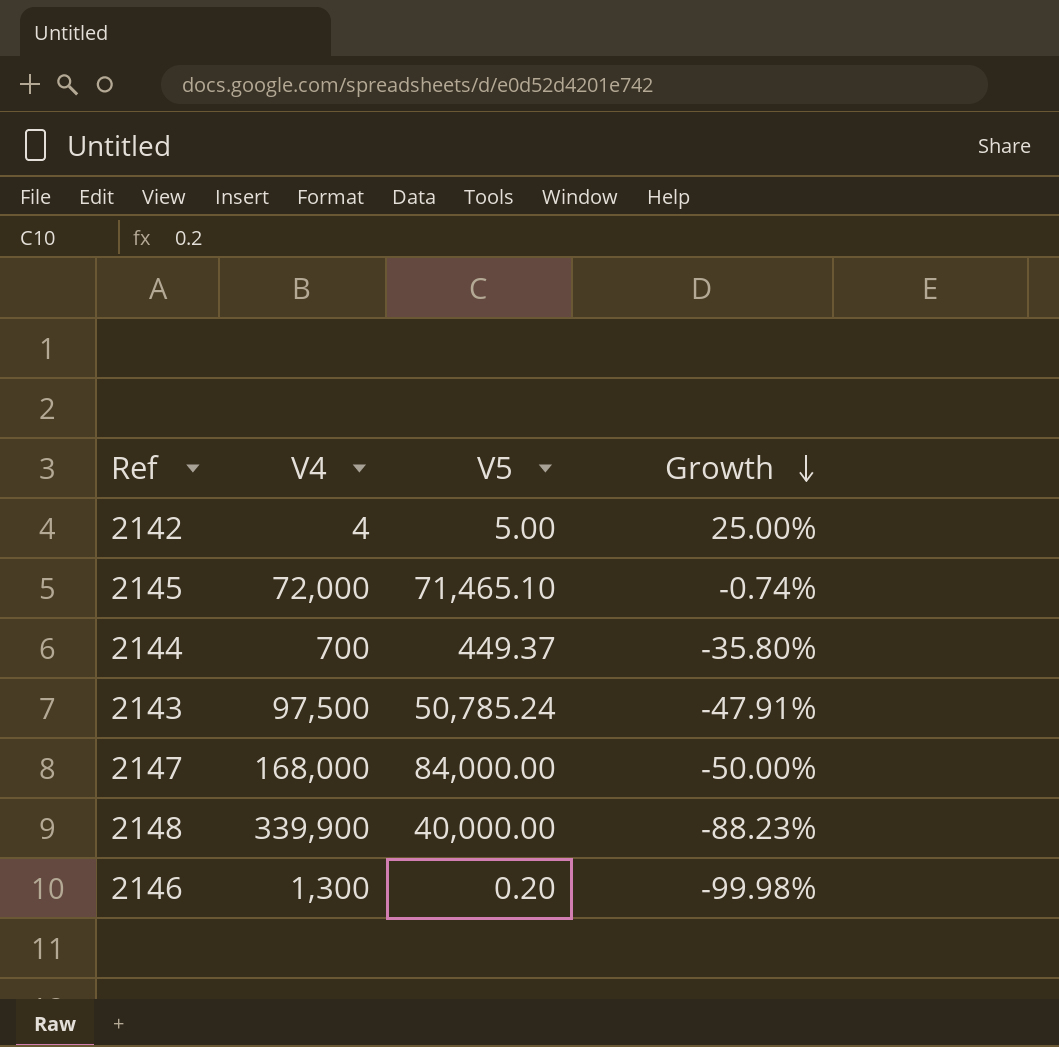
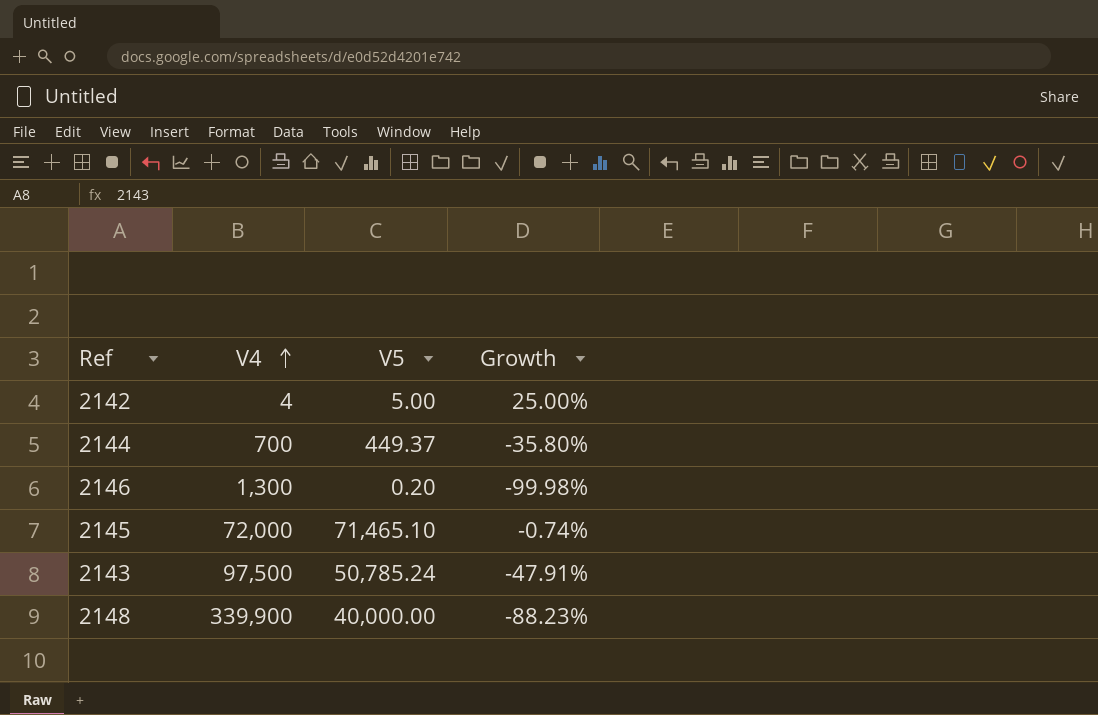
row order: Growth descending -> V4 ascending
row 2147: 168,000 | 84,000.00 | -50.00% -> none

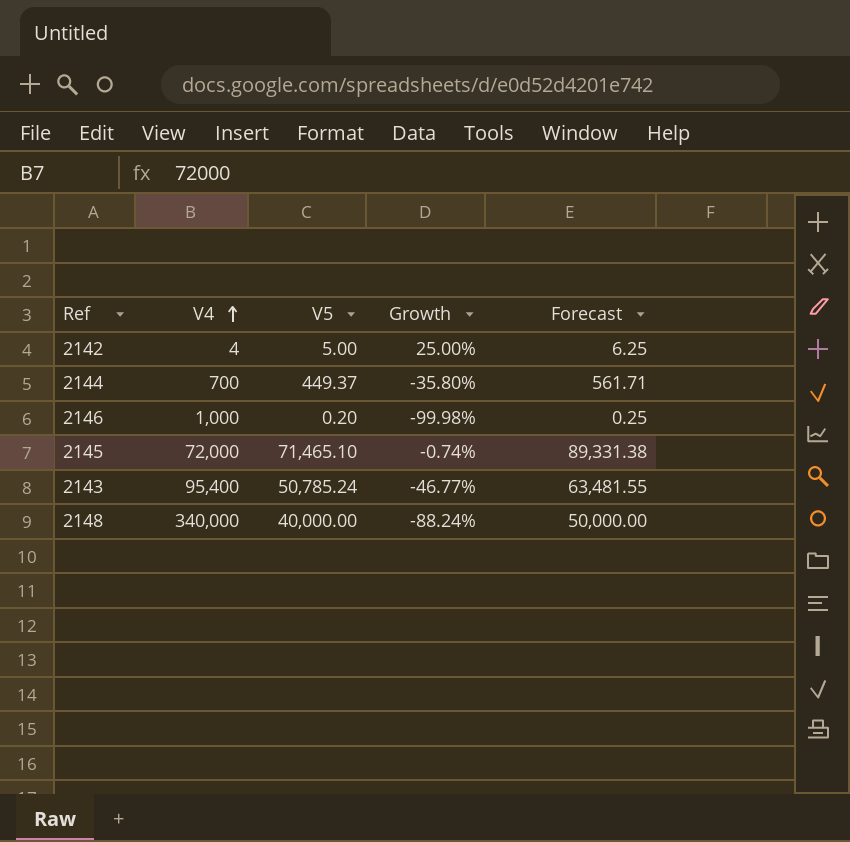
column Forecast | formula: none -> [V5] * 1.25
2146 | V4: 1,300 -> 1,000
2143 | V4: 97,500 -> 95,400
2143 | Growth: -47.91% -> -46.77%
2148 | V4: 339,900 -> 340,000
2148 | Growth: -88.23% -> -88.24%

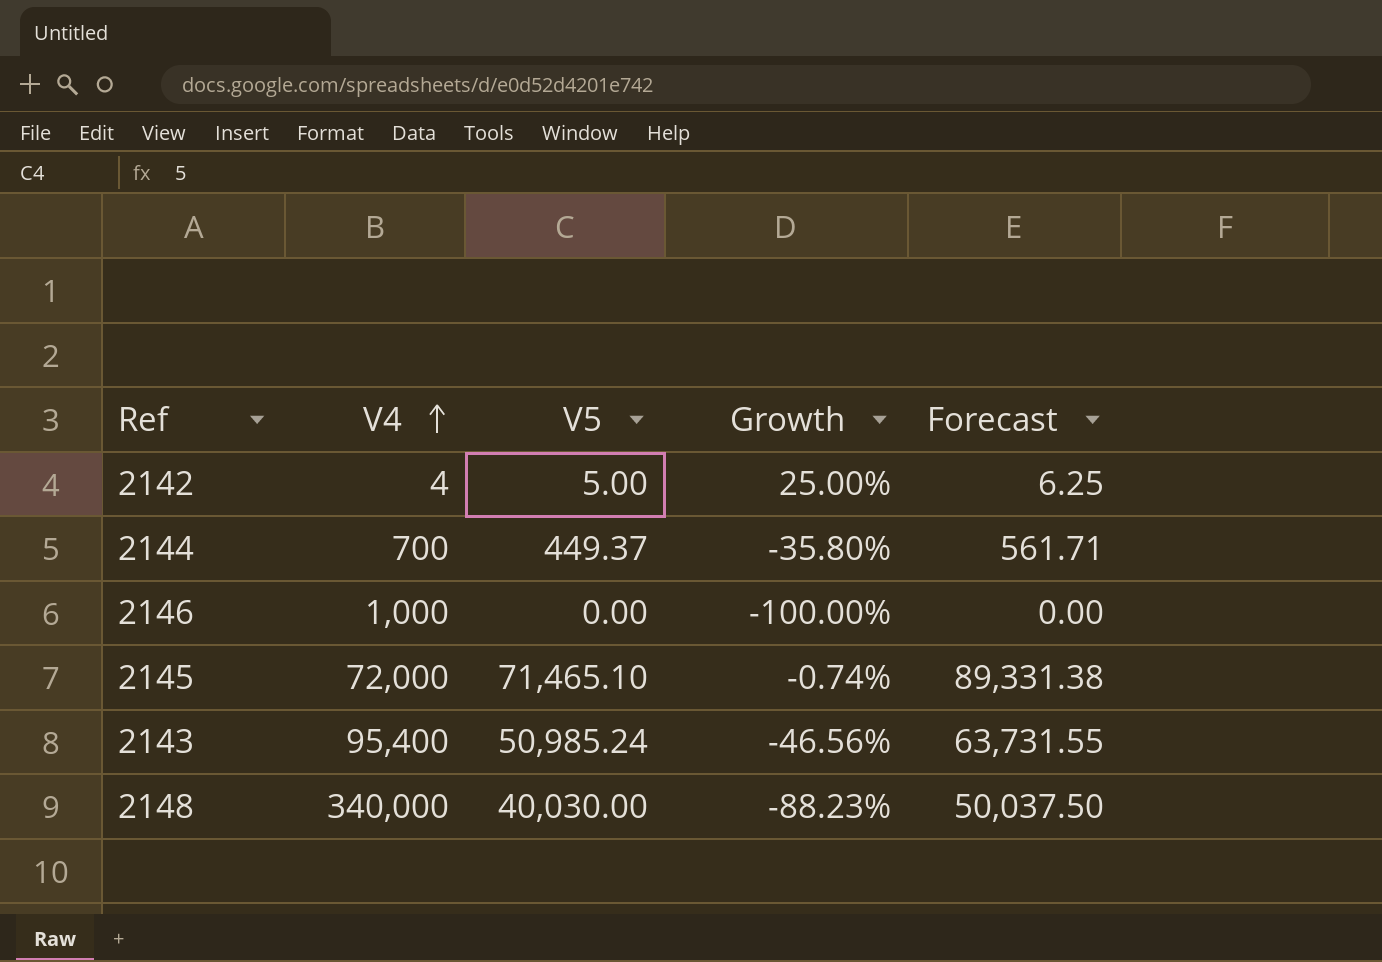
2146 | V5: 0.20 -> 0.00
2146 | Growth: -99.98% -> -100.00%
2146 | Forecast: 0.25 -> 0.00
2143 | V5: 50,785.24 -> 50,985.24
2143 | Growth: -46.77% -> -46.56%
2143 | Forecast: 63,481.55 -> 63,731.55
2148 | V5: 40,000.00 -> 40,030.00
2148 | Growth: -88.24% -> -88.23%
2148 | Forecast: 50,000.00 -> 50,037.50

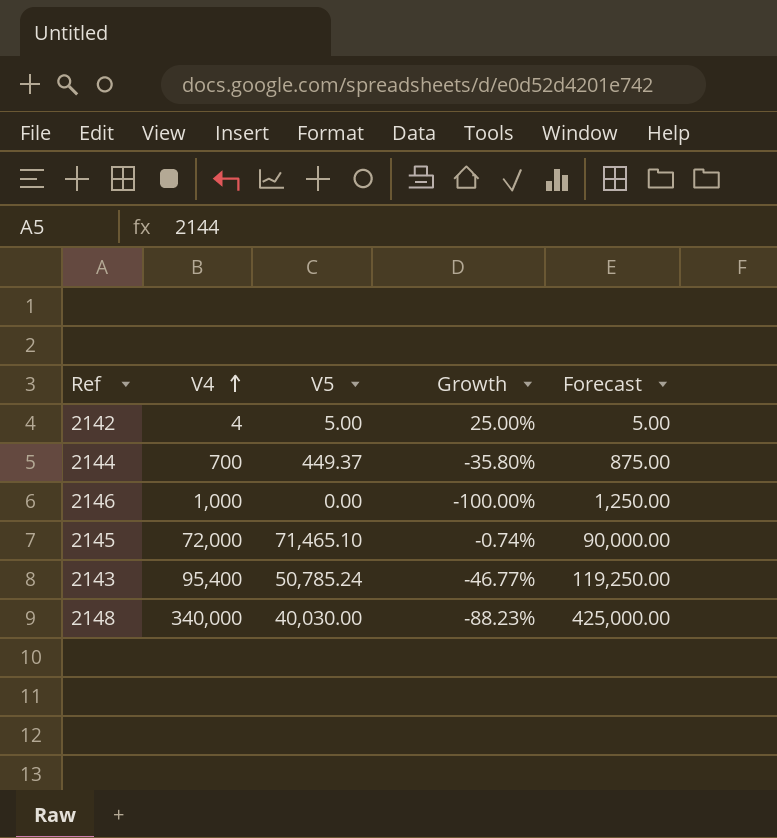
column Forecast | formula: [V5] * 1.25 -> [V4] * 1.25
2143 | V5: 50,985.24 -> 50,785.24
2143 | Growth: -46.56% -> -46.77%

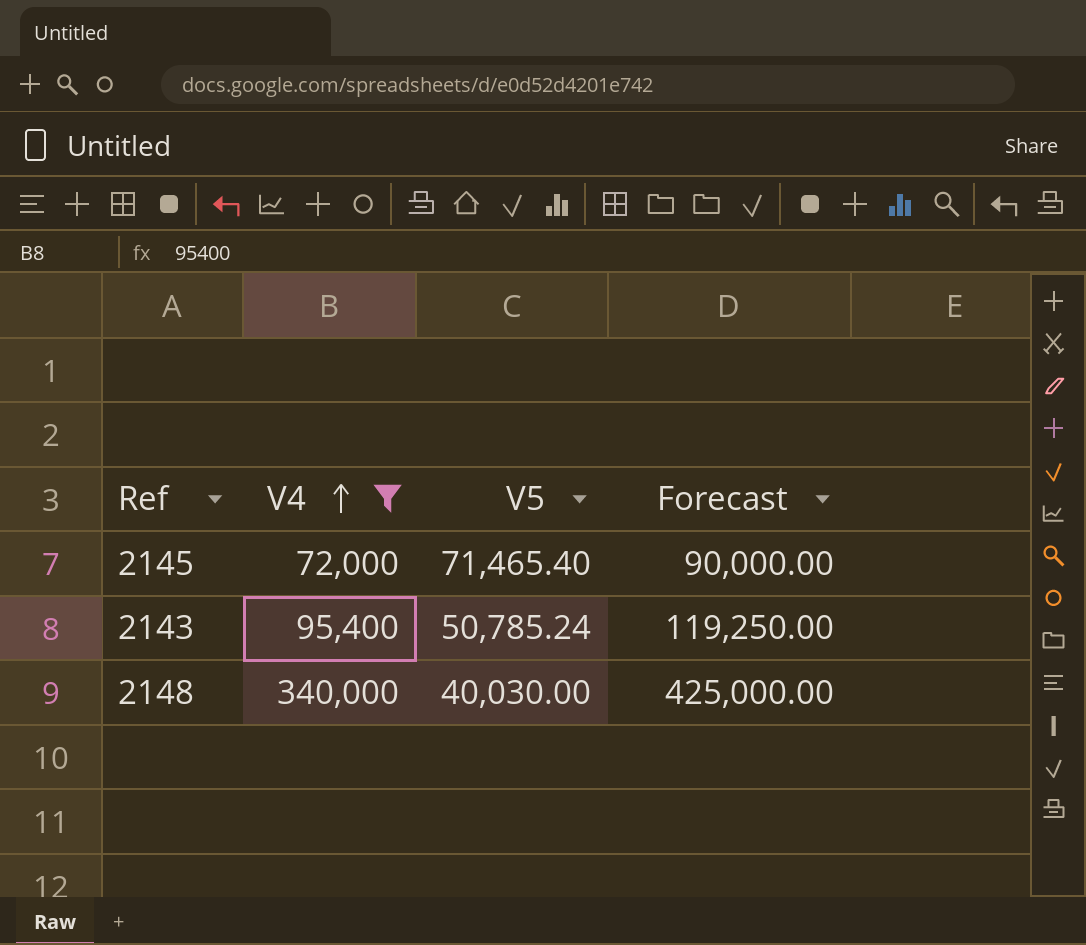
filter: none -> V4 >= 72,000
column Growth | formula: ([V5] - [V4]) / [V4] -> none
2145 | V5: 71,465.10 -> 71,465.40

